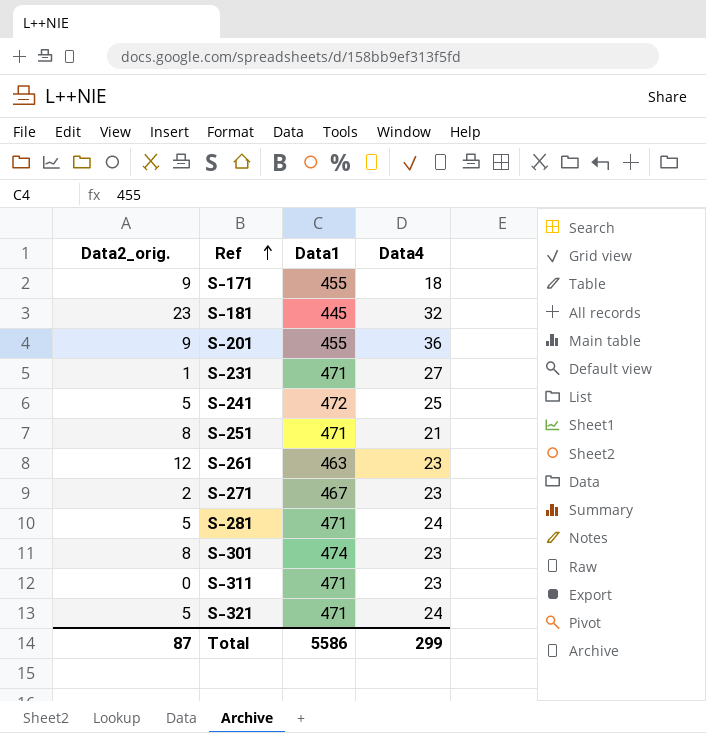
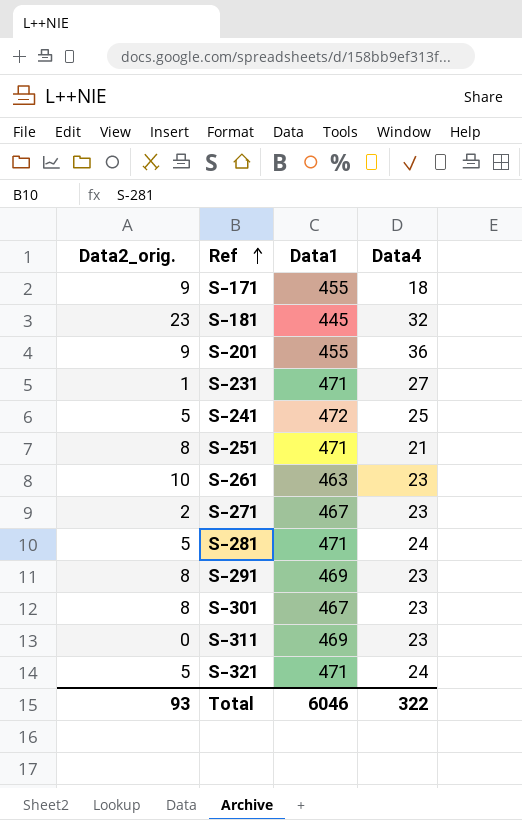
S-261 | Data2_orig.: 12 -> 10
row S-291: none -> 8 | 469 | 23
S-301 | Data1: 474 -> 467
S-311 | Data1: 471 -> 469
Total | Data2_orig.: 87 -> 93
Total | Data1: 5586 -> 6046
Total | Data4: 299 -> 322

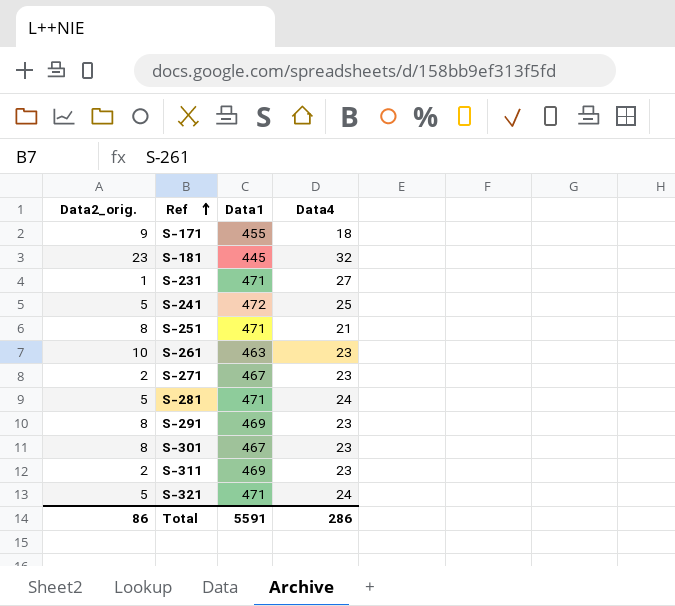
row S-201: 9 | 455 | 36 -> none
S-311 | Data2_orig.: 0 -> 2
Total | Data2_orig.: 93 -> 86
Total | Data1: 6046 -> 5591
Total | Data4: 322 -> 286

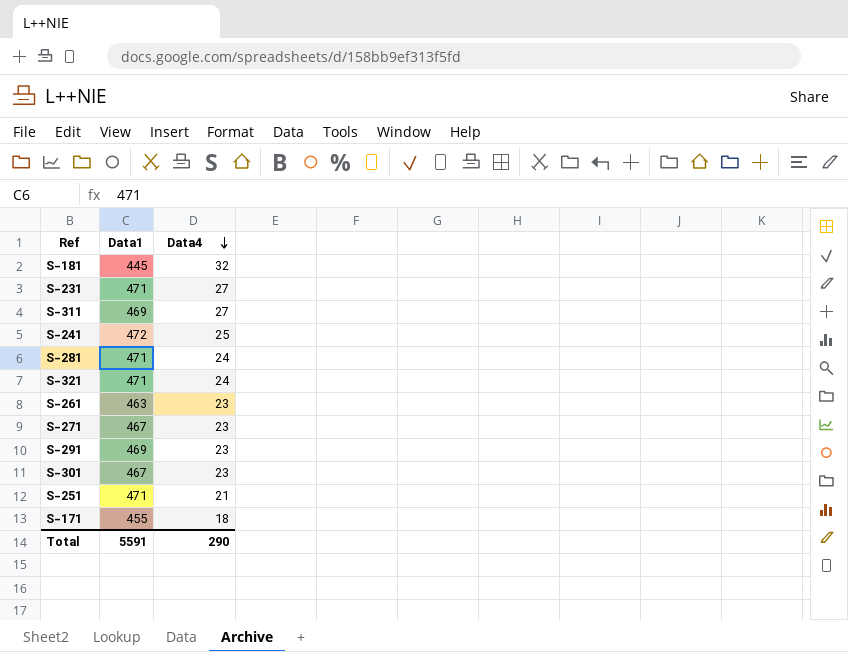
row order: Ref ascending -> Data4 descending
column Data2_orig. | position: 1 -> none
S-311 | Data4: 23 -> 27
Total | Data4: 286 -> 290

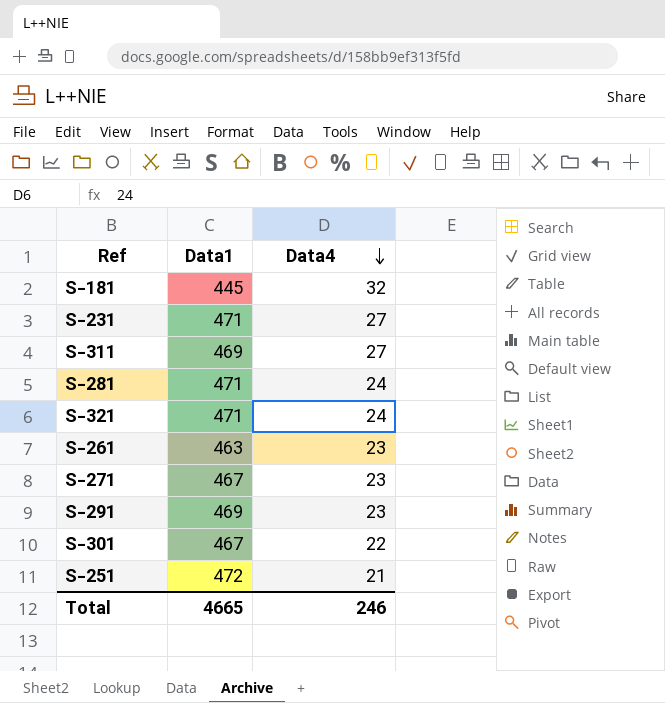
row S-241: 472 | 25 -> none
row S-171: 455 | 18 -> none
S-301 | Data4: 23 -> 22
S-251 | Data1: 471 -> 472
Total | Data1: 5591 -> 4665
Total | Data4: 290 -> 246

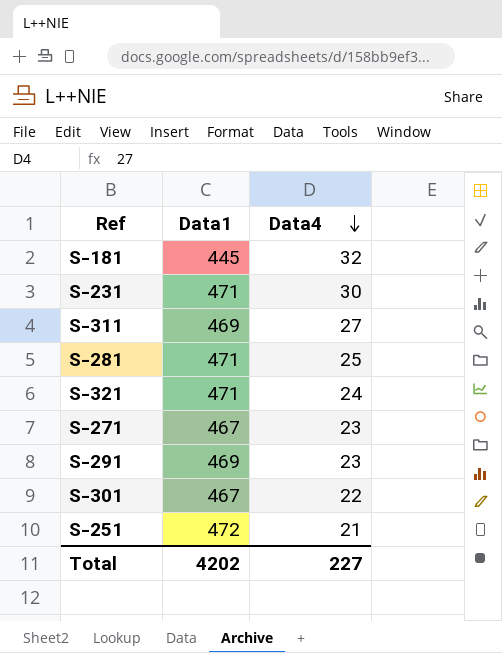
row S-261: 463 | 23 -> none
S-231 | Data4: 27 -> 30
S-281 | Data4: 24 -> 25
Total | Data1: 4665 -> 4202
Total | Data4: 246 -> 227

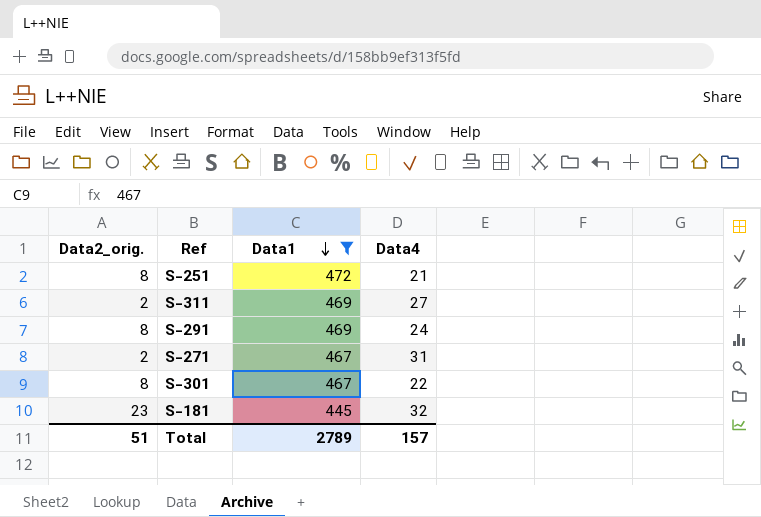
filter: none -> Data1 != 471
row order: Data4 descending -> Data1 descending
column Data2_orig. | position: none -> 1
S-291 | Data4: 23 -> 24
S-271 | Data4: 23 -> 31
Total | Data1: 4202 -> 2789
Total | Data4: 227 -> 157

